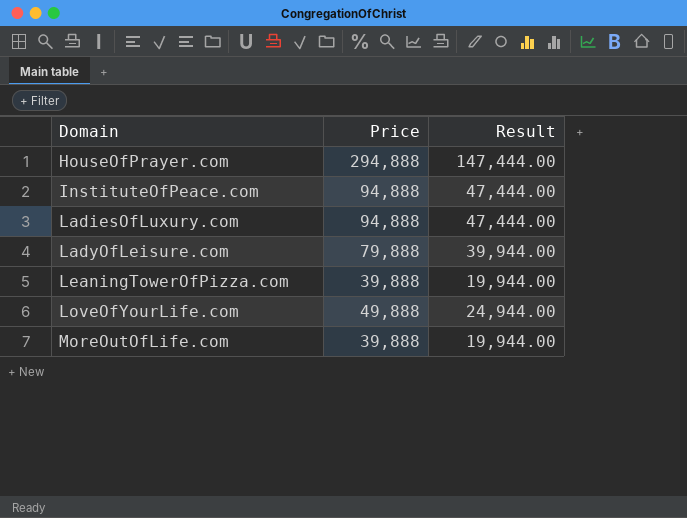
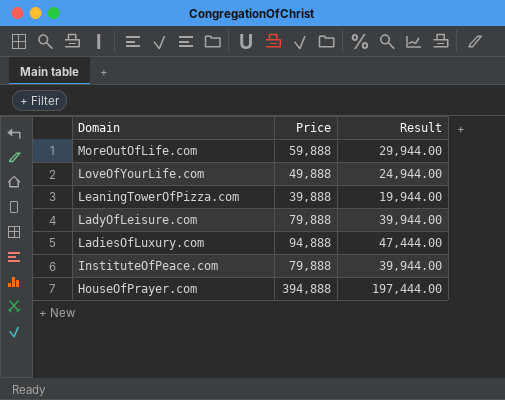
row order: Domain ascending -> Domain descending
MoreOutOfLife.com | Price: 39,888 -> 59,888
MoreOutOfLife.com | Result: 19,944.00 -> 29,944.00
InstituteOfPeace.com | Price: 94,888 -> 79,888
InstituteOfPeace.com | Result: 47,444.00 -> 39,944.00
HouseOfPrayer.com | Price: 294,888 -> 394,888
HouseOfPrayer.com | Result: 147,444.00 -> 197,444.00

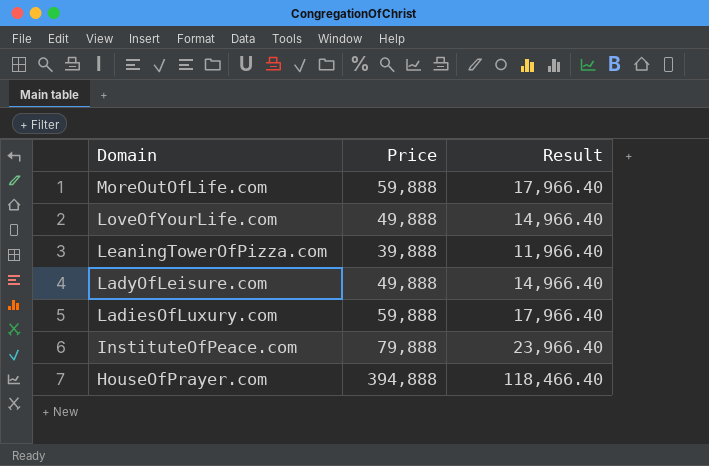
column Result | formula: [Price] * 0.5 -> [Price] * 0.3
LadyOfLeisure.com | Price: 79,888 -> 49,888
LadiesOfLuxury.com | Price: 94,888 -> 59,888

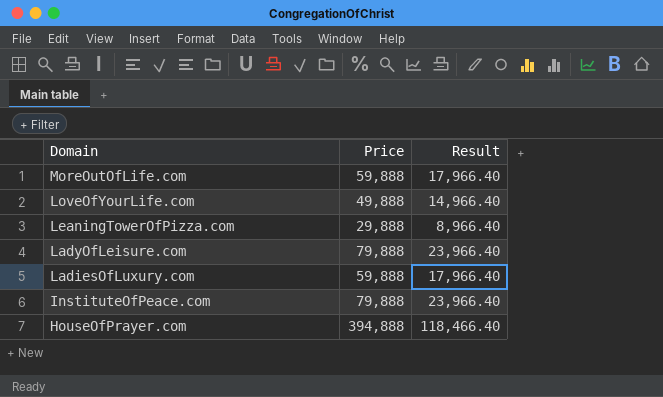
LeaningTowerOfPizza.com | Price: 39,888 -> 29,888
LeaningTowerOfPizza.com | Result: 11,966.40 -> 8,966.40
LadyOfLeisure.com | Price: 49,888 -> 79,888
LadyOfLeisure.com | Result: 14,966.40 -> 23,966.40

